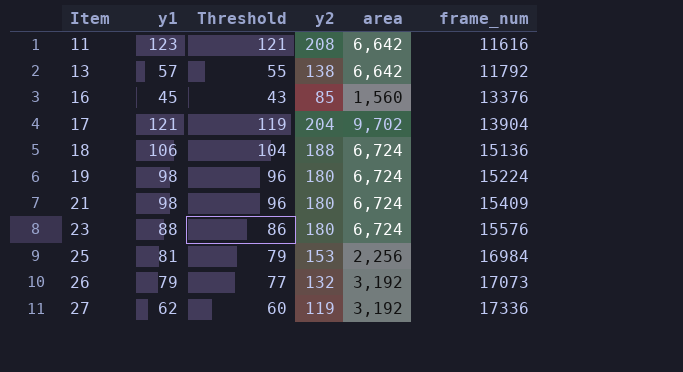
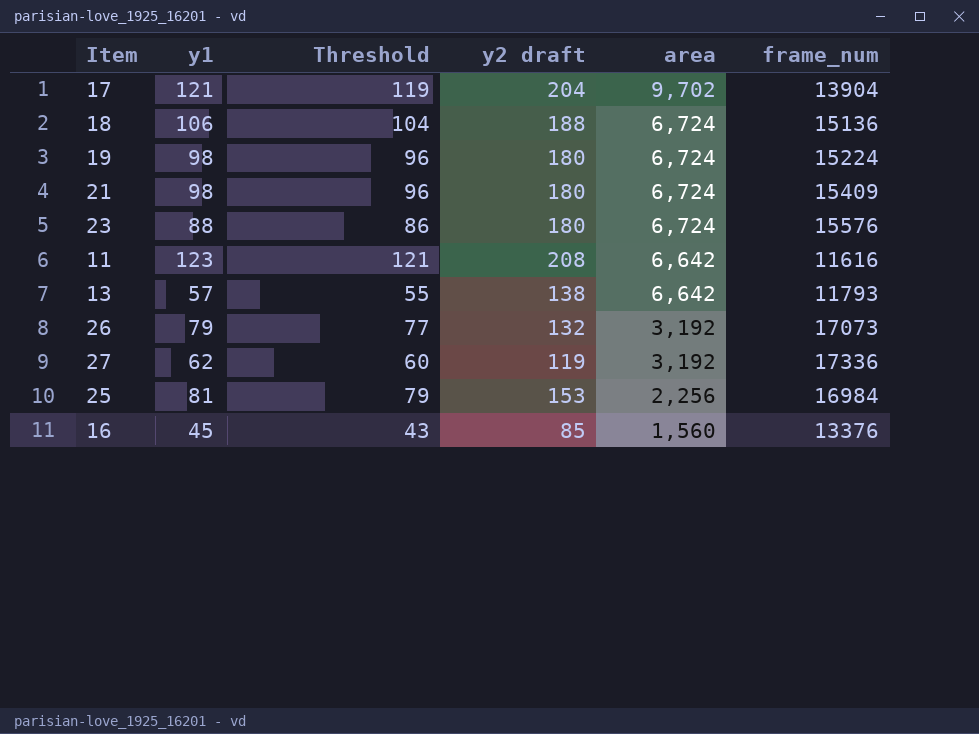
row order: Item ascending -> area descending
column name: y2 -> y2 draft
13 | frame_num: 11792 -> 11793

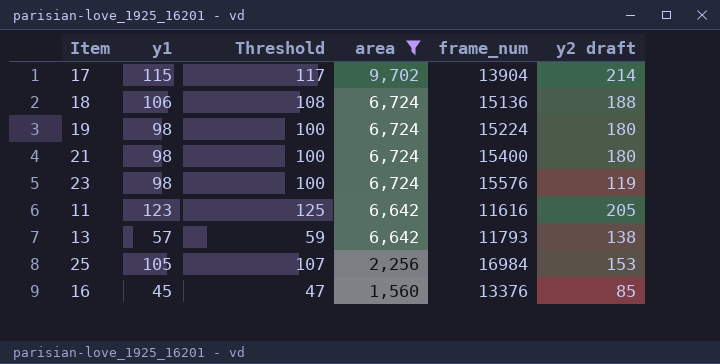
filter: none -> area != 3,192
column Threshold | formula: [y1] - 2 -> [y1] + 2
column y2 draft | position: 4 -> 6
17 | y1: 121 -> 115
17 | y2 draft: 204 -> 214
21 | frame_num: 15409 -> 15400
23 | y1: 88 -> 98
23 | y2 draft: 180 -> 119
11 | y2 draft: 208 -> 205
25 | y1: 81 -> 105

